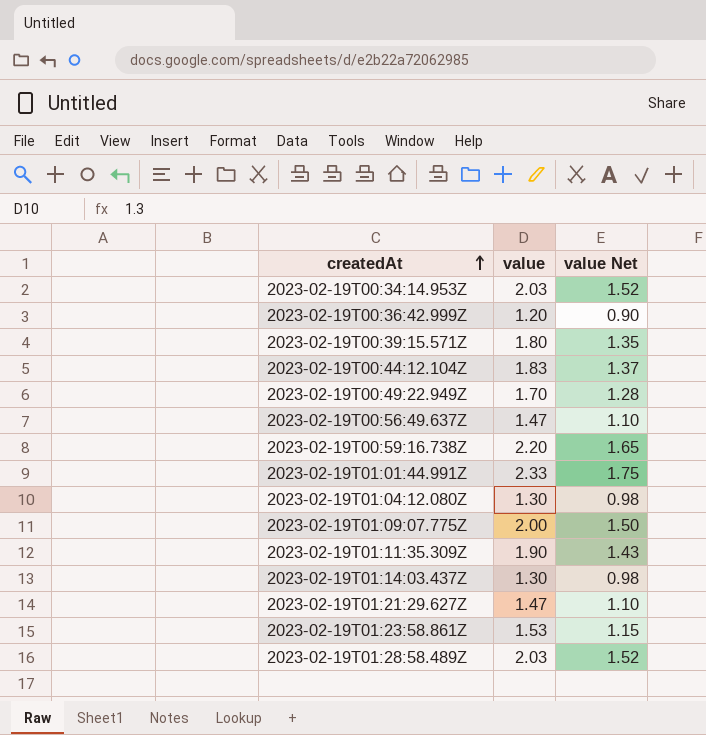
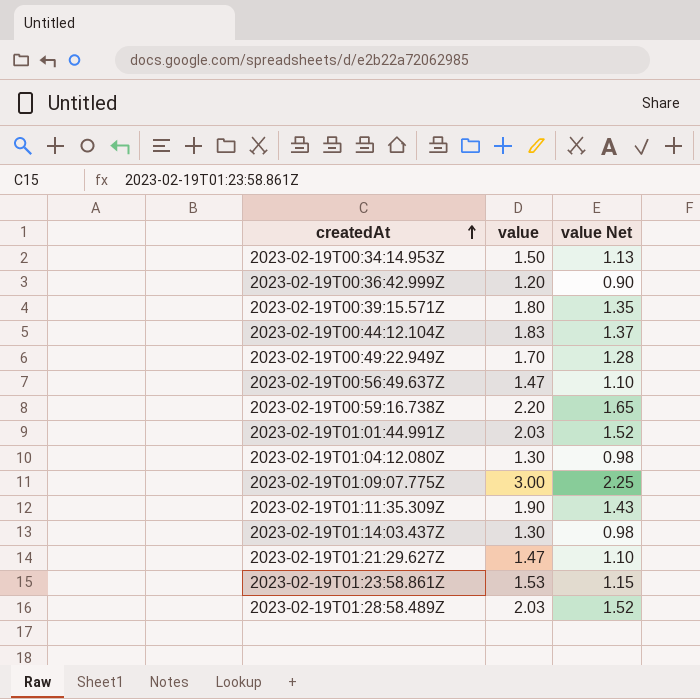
2023-02-19T00:34:14.953Z | value: 2.03 -> 1.50
2023-02-19T00:34:14.953Z | value Net: 1.52 -> 1.13
2023-02-19T01:01:44.991Z | value: 2.33 -> 2.03
2023-02-19T01:01:44.991Z | value Net: 1.75 -> 1.52
2023-02-19T01:09:07.775Z | value: 2.00 -> 3.00
2023-02-19T01:09:07.775Z | value Net: 1.50 -> 2.25

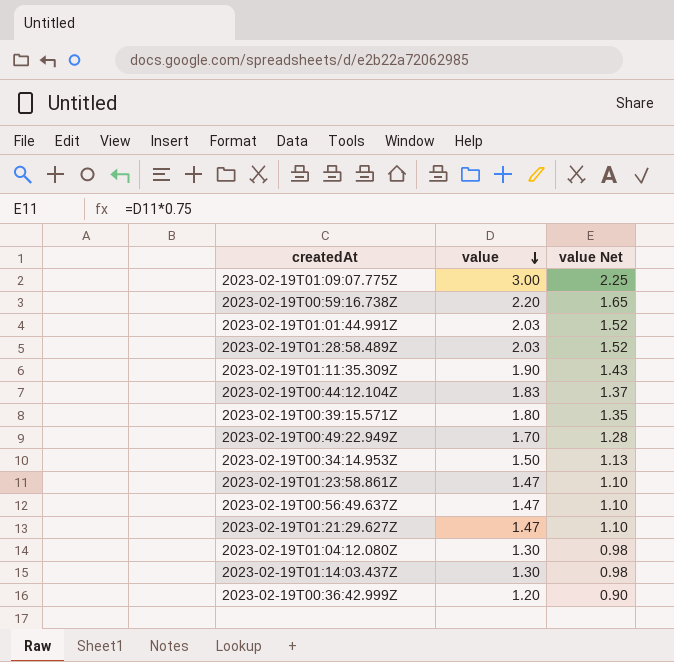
row order: createdAt ascending -> value descending
2023-02-19T01:23:58.861Z | value: 1.53 -> 1.47
2023-02-19T01:23:58.861Z | value Net: 1.15 -> 1.10

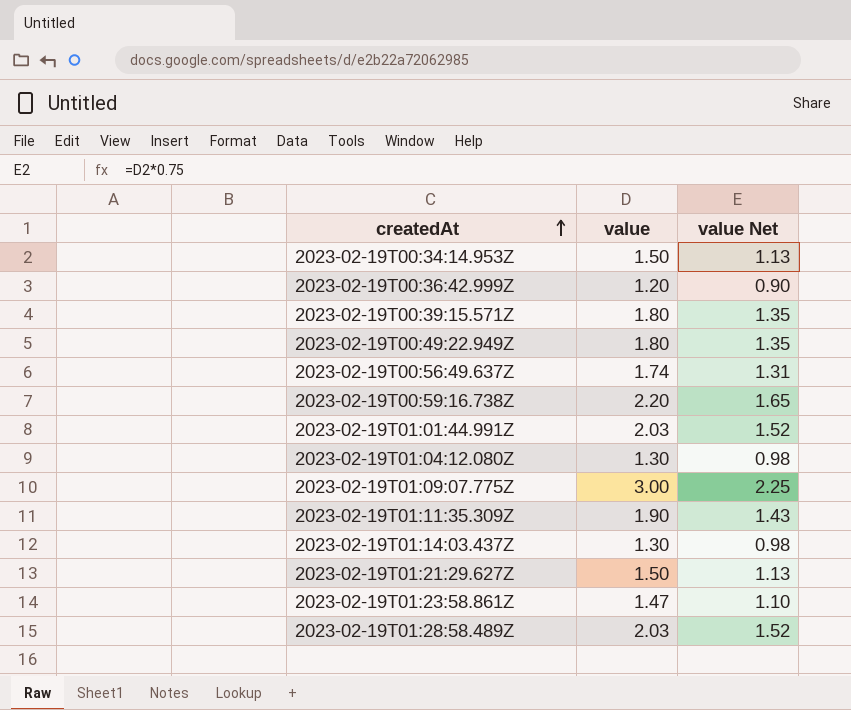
row order: value descending -> createdAt ascending
row 2023-02-19T00:44:12.104Z: 1.83 | 1.37 -> none
2023-02-19T00:49:22.949Z | value: 1.70 -> 1.80
2023-02-19T00:49:22.949Z | value Net: 1.28 -> 1.35
2023-02-19T00:56:49.637Z | value: 1.47 -> 1.74
2023-02-19T00:56:49.637Z | value Net: 1.10 -> 1.31
2023-02-19T01:21:29.627Z | value: 1.47 -> 1.50
2023-02-19T01:21:29.627Z | value Net: 1.10 -> 1.13

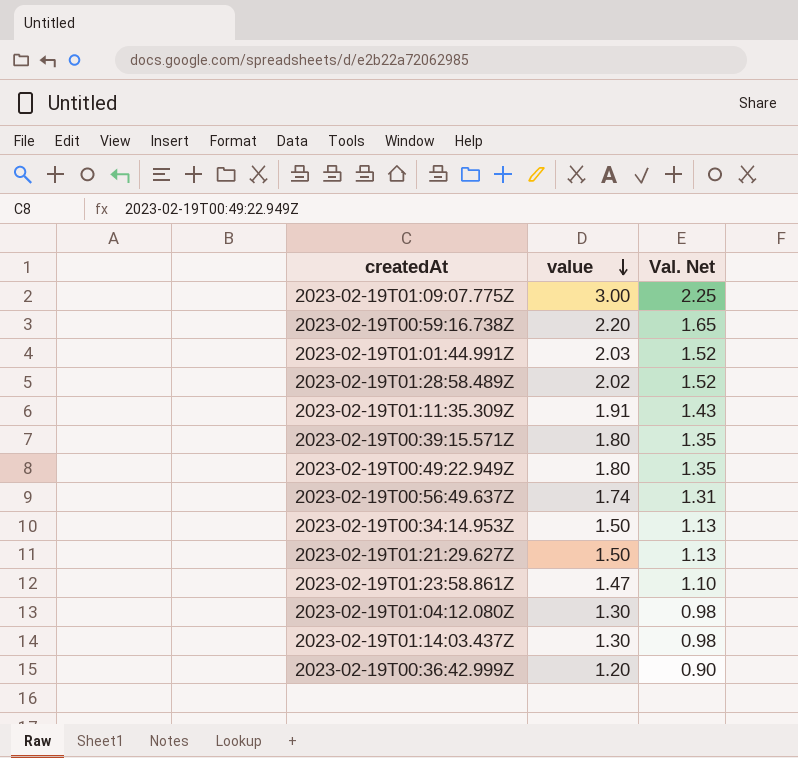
row order: createdAt ascending -> value descending
column name: value Net -> Val. Net
2023-02-19T01:28:58.489Z | value: 2.03 -> 2.02
2023-02-19T01:11:35.309Z | value: 1.90 -> 1.91

